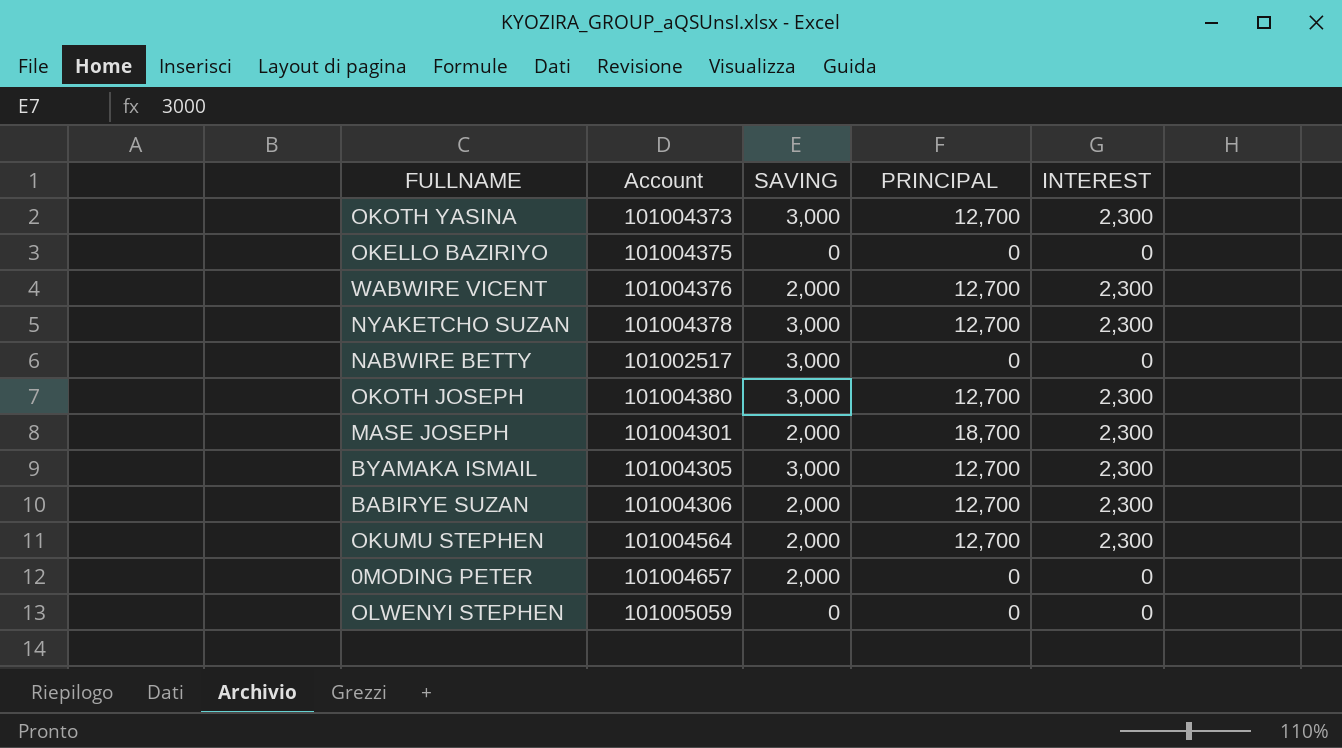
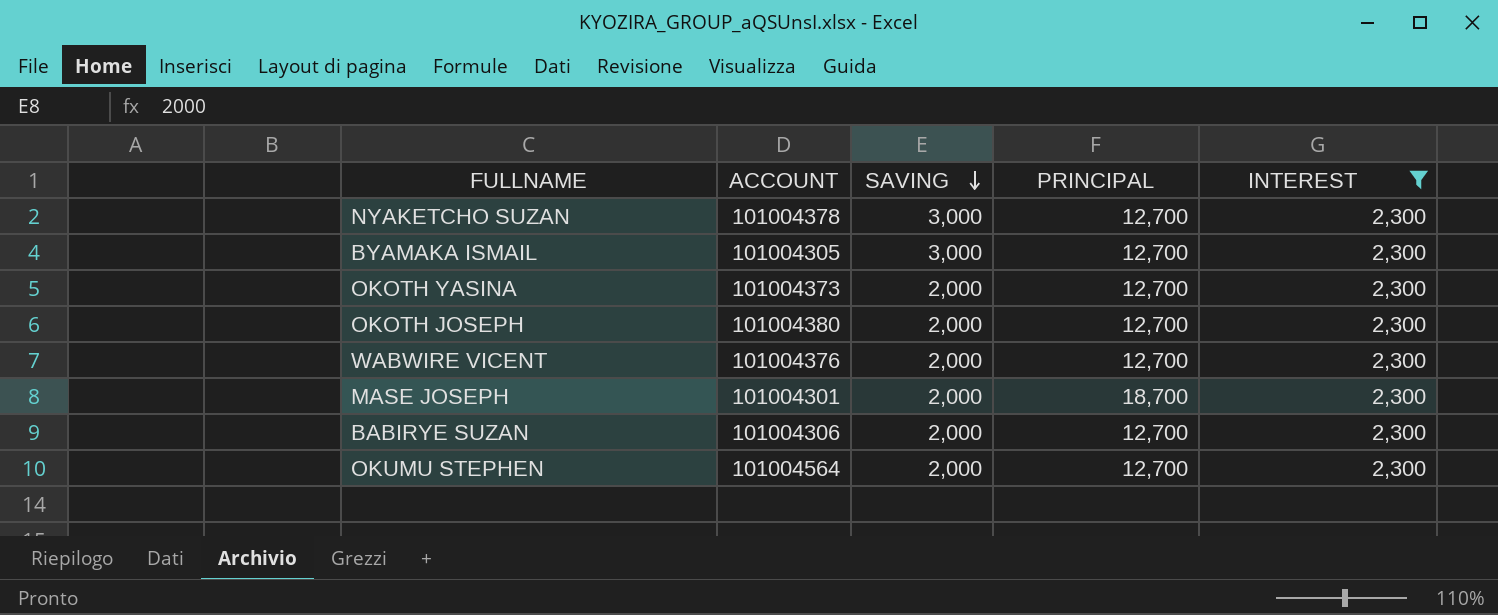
filter: none -> INTEREST = 2,300
row order: none -> SAVING descending
column name: Account -> ACCOUNT
OKOTH YASINA | SAVING: 3,000 -> 2,000
OKOTH JOSEPH | SAVING: 3,000 -> 2,000

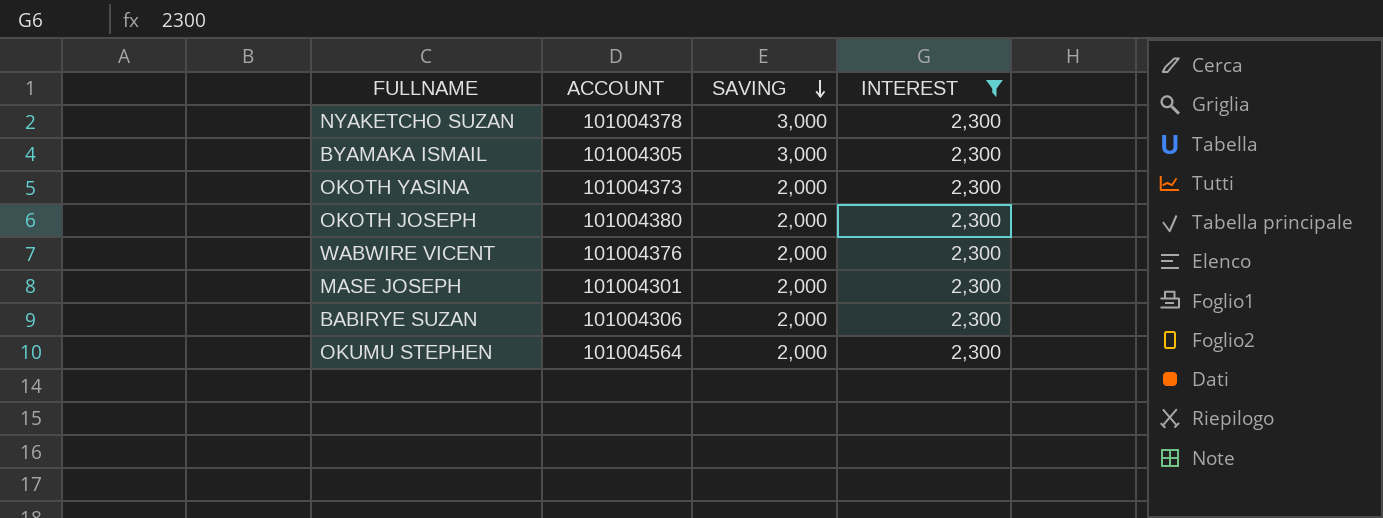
column PRINCIPAL | position: 4 -> none

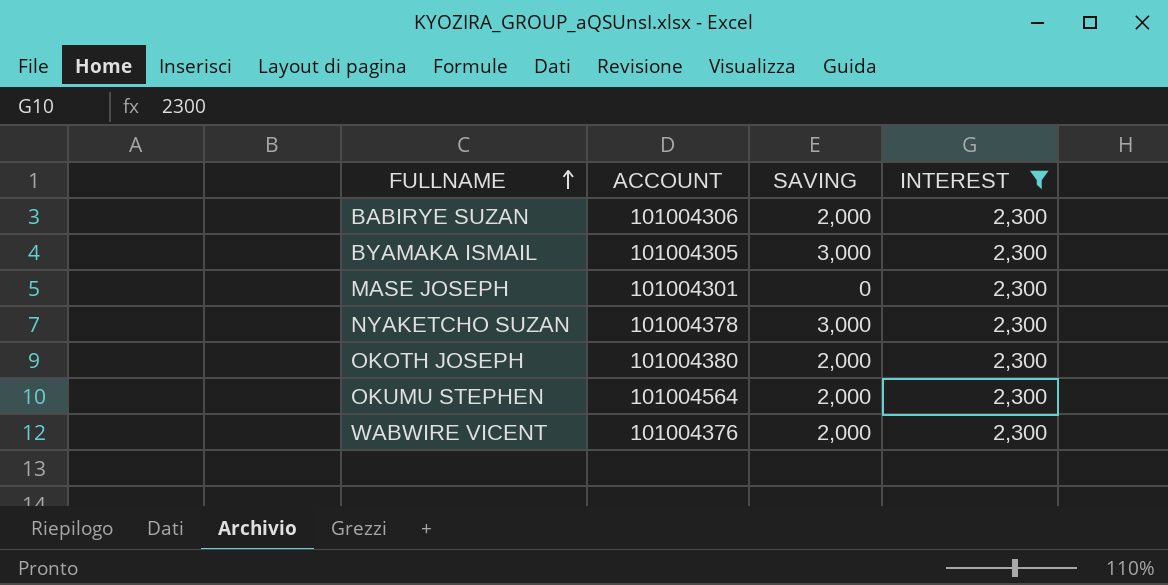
row order: SAVING descending -> FULLNAME ascending
row OKOTH YASINA: 101004373 | 2,000 | 2,300 -> none
MASE JOSEPH | SAVING: 2,000 -> 0

